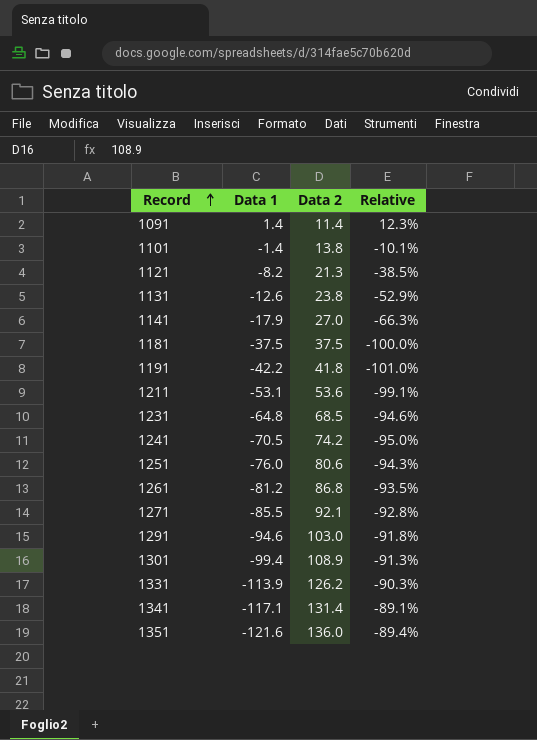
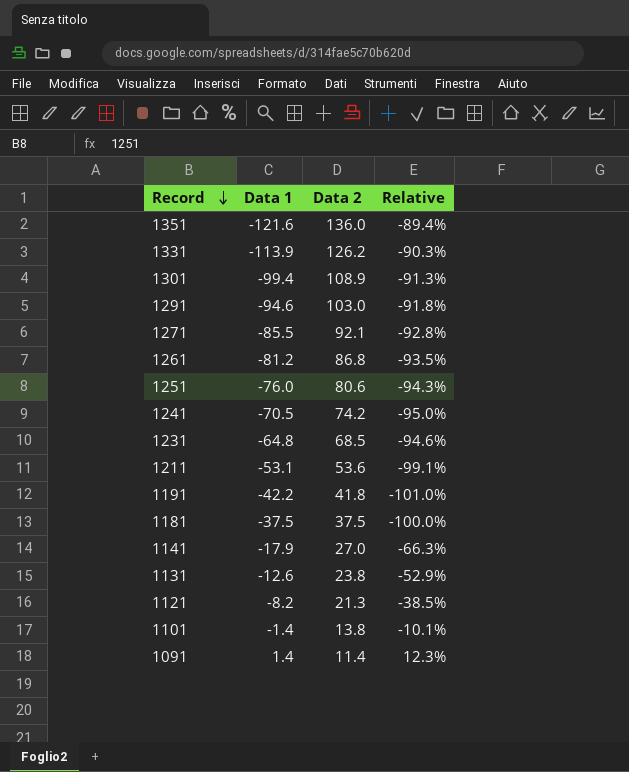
row order: Record ascending -> Record descending
row 1341: -117.1 | 131.4 | -89.1% -> none

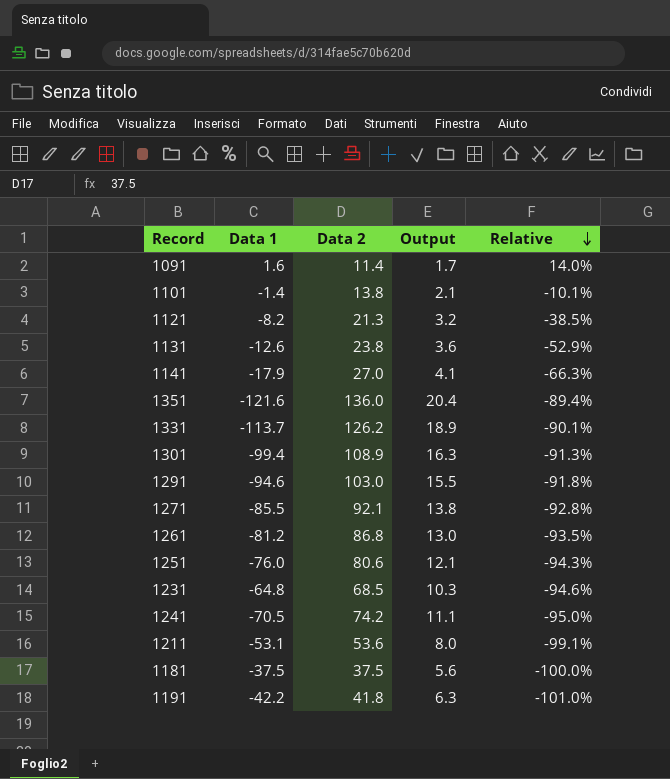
row order: Record descending -> Relative descending
column Output | formula: none -> [Data 2] * 0.15
1091 | Data 1: 1.4 -> 1.6
1091 | Relative: 12.3% -> 14.0%
1331 | Data 1: -113.9 -> -113.7
1331 | Relative: -90.3% -> -90.1%

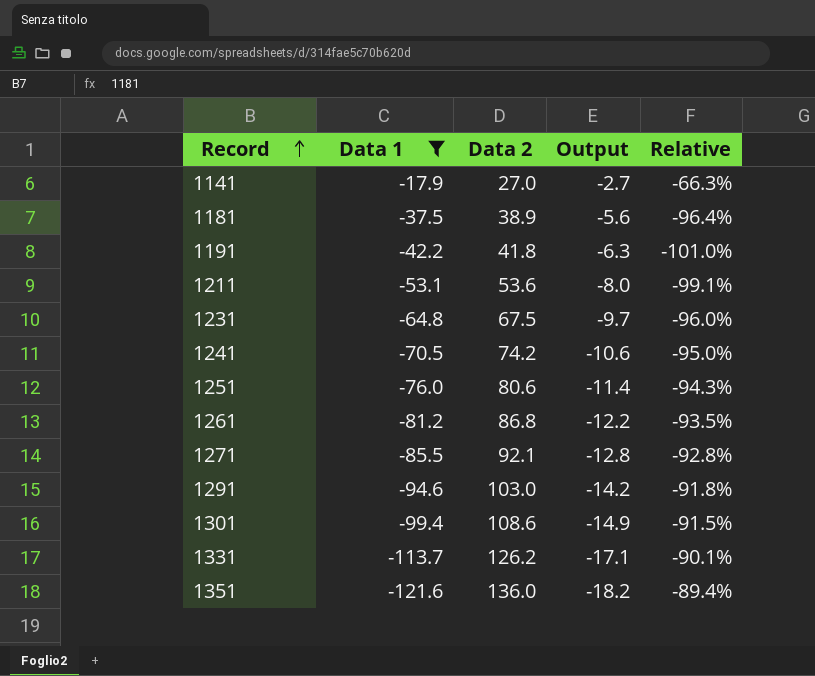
filter: none -> Data 1 <= -17.9
row order: Relative descending -> Record ascending
column Output | formula: [Data 2] * 0.15 -> [Data 1] * 0.15
1181 | Data 2: 37.5 -> 38.9
1181 | Relative: -100.0% -> -96.4%
1231 | Data 2: 68.5 -> 67.5
1231 | Relative: -94.6% -> -96.0%
1301 | Data 2: 108.9 -> 108.6
1301 | Relative: -91.3% -> -91.5%

